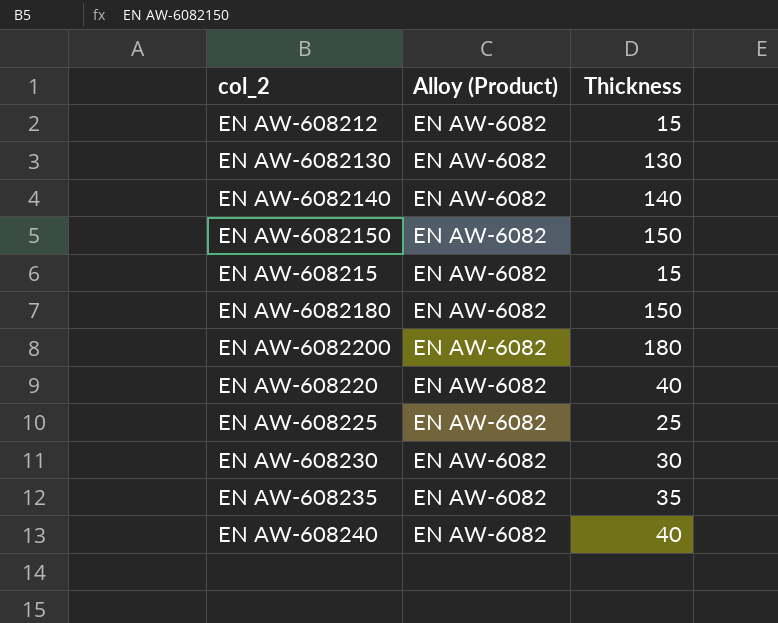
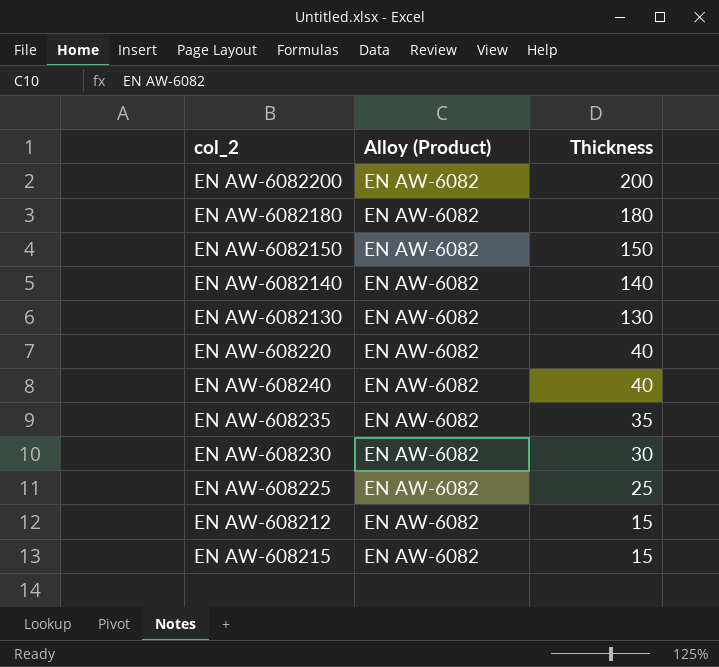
row order: none -> Thickness descending
EN AW-6082200 | Thickness: 180 -> 200
EN AW-6082180 | Thickness: 150 -> 180

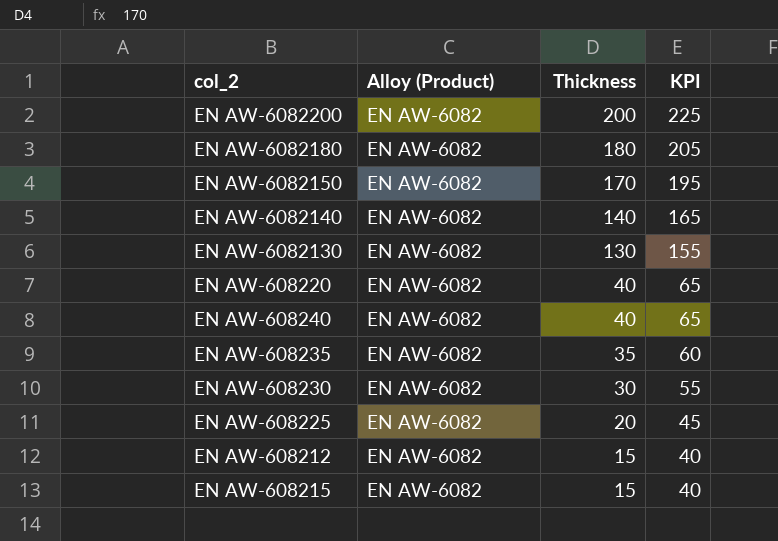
column KPI | formula: none -> [Thickness] + 25
EN AW-6082150 | Thickness: 150 -> 170
EN AW-608225 | Thickness: 25 -> 20

